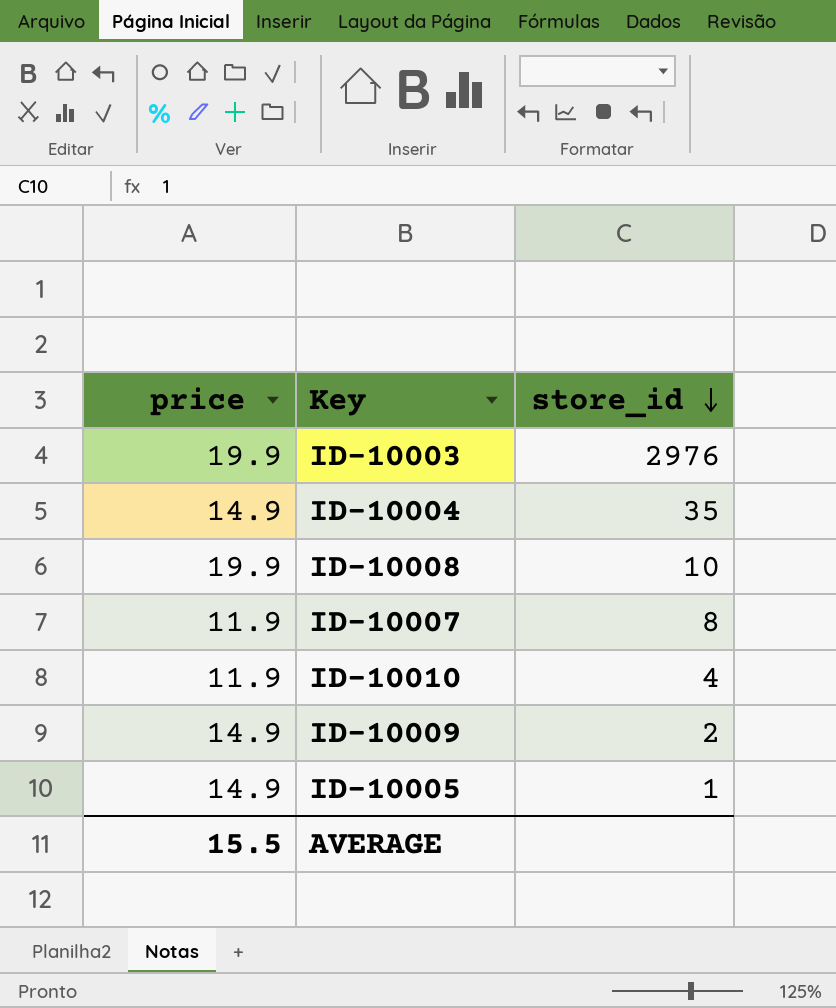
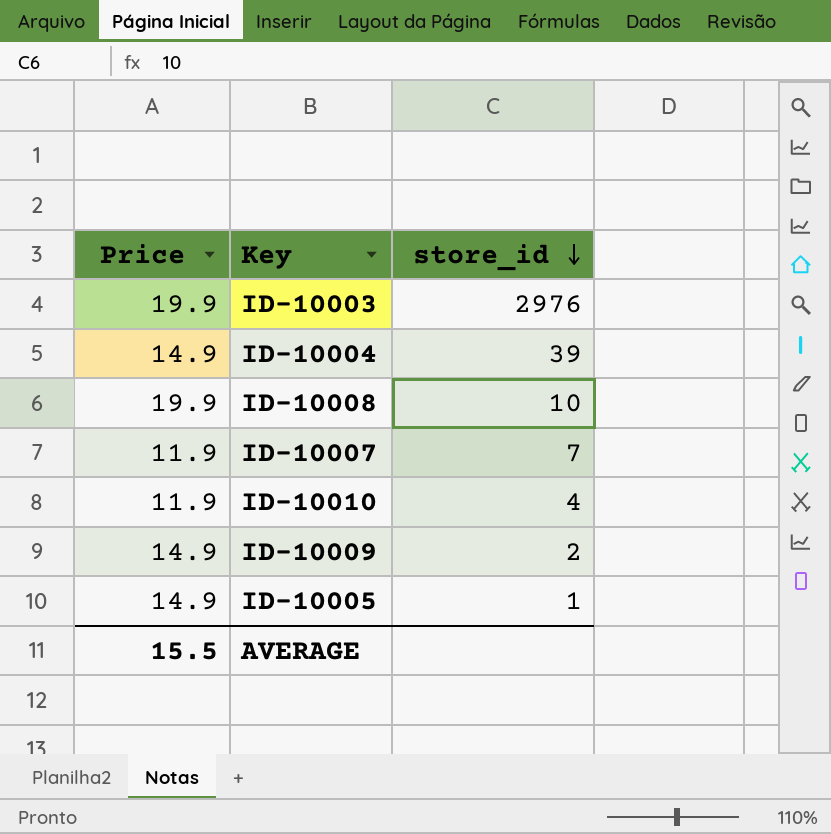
column name: price -> Price
ID-10004 | store_id: 35 -> 39
ID-10007 | store_id: 8 -> 7

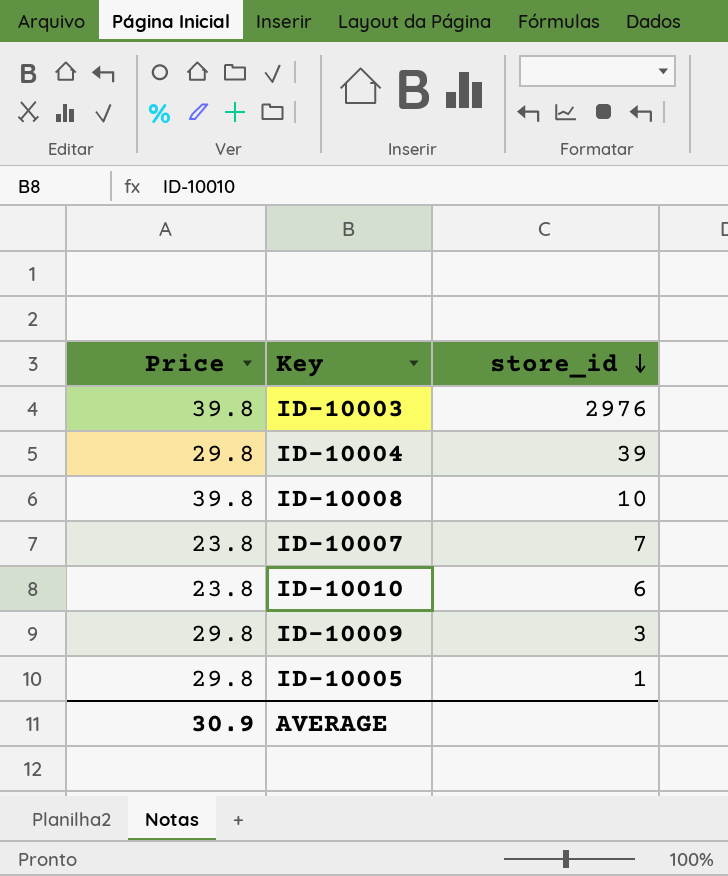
ID-10003 | Price: 19.9 -> 39.8
ID-10004 | Price: 14.9 -> 29.8
ID-10008 | Price: 19.9 -> 39.8
ID-10007 | Price: 11.9 -> 23.8
ID-10010 | Price: 11.9 -> 23.8
ID-10010 | store_id: 4 -> 6
ID-10009 | Price: 14.9 -> 29.8
ID-10009 | store_id: 2 -> 3
ID-10005 | Price: 14.9 -> 29.8
AVERAGE | Price: 15.5 -> 30.9

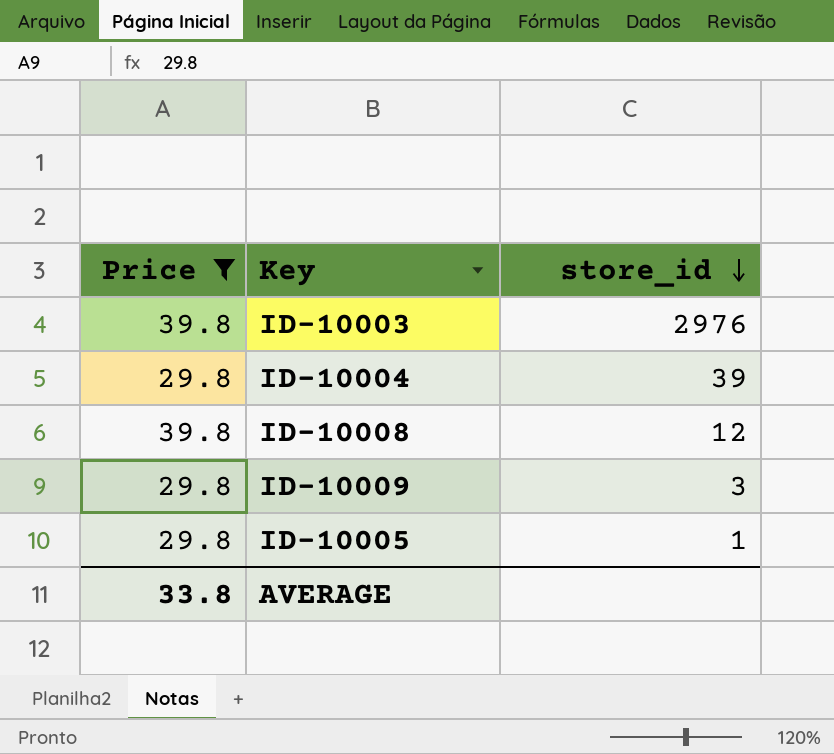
filter: none -> Price != 23.8
ID-10008 | store_id: 10 -> 12
AVERAGE | Price: 30.9 -> 33.8

